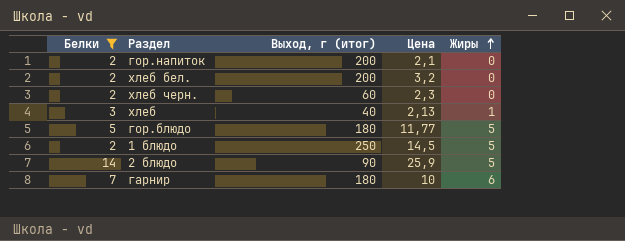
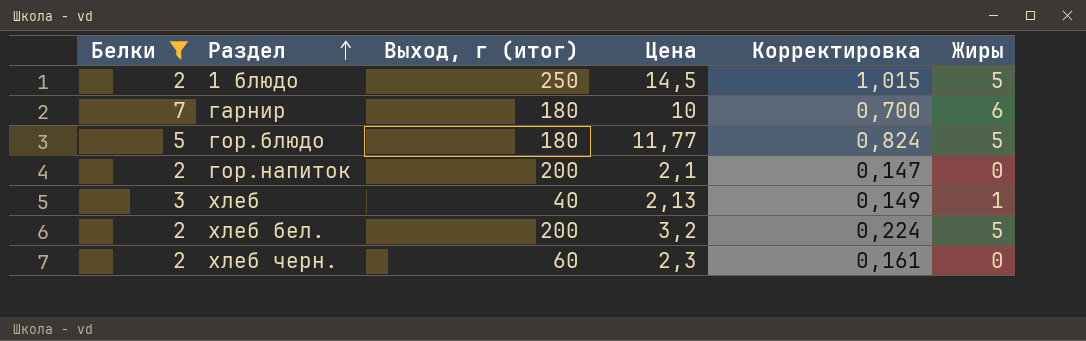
row order: Жиры ascending -> Раздел ascending
column Корректировка | formula: none -> [Цена] * 0,07
row 2 блюдо: 14 | 90 | 25,9 | 5 -> none
хлеб бел. | Жиры: 0 -> 5

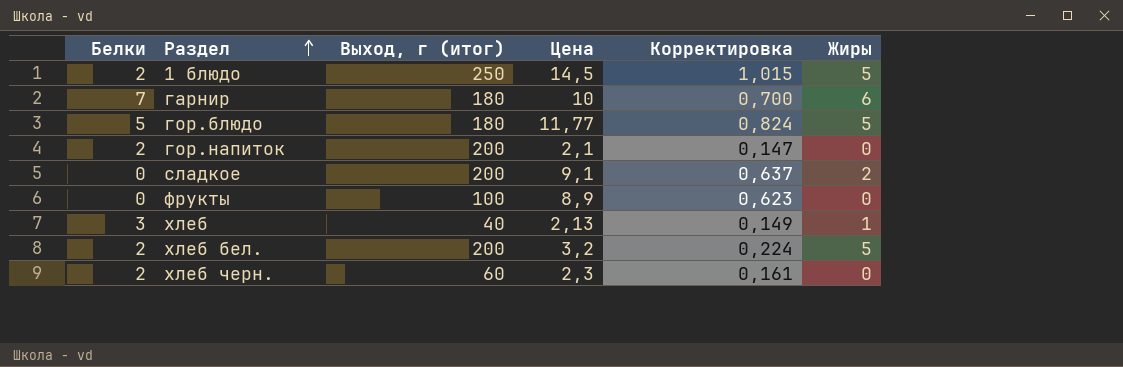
filter: Белки != 0 -> none

